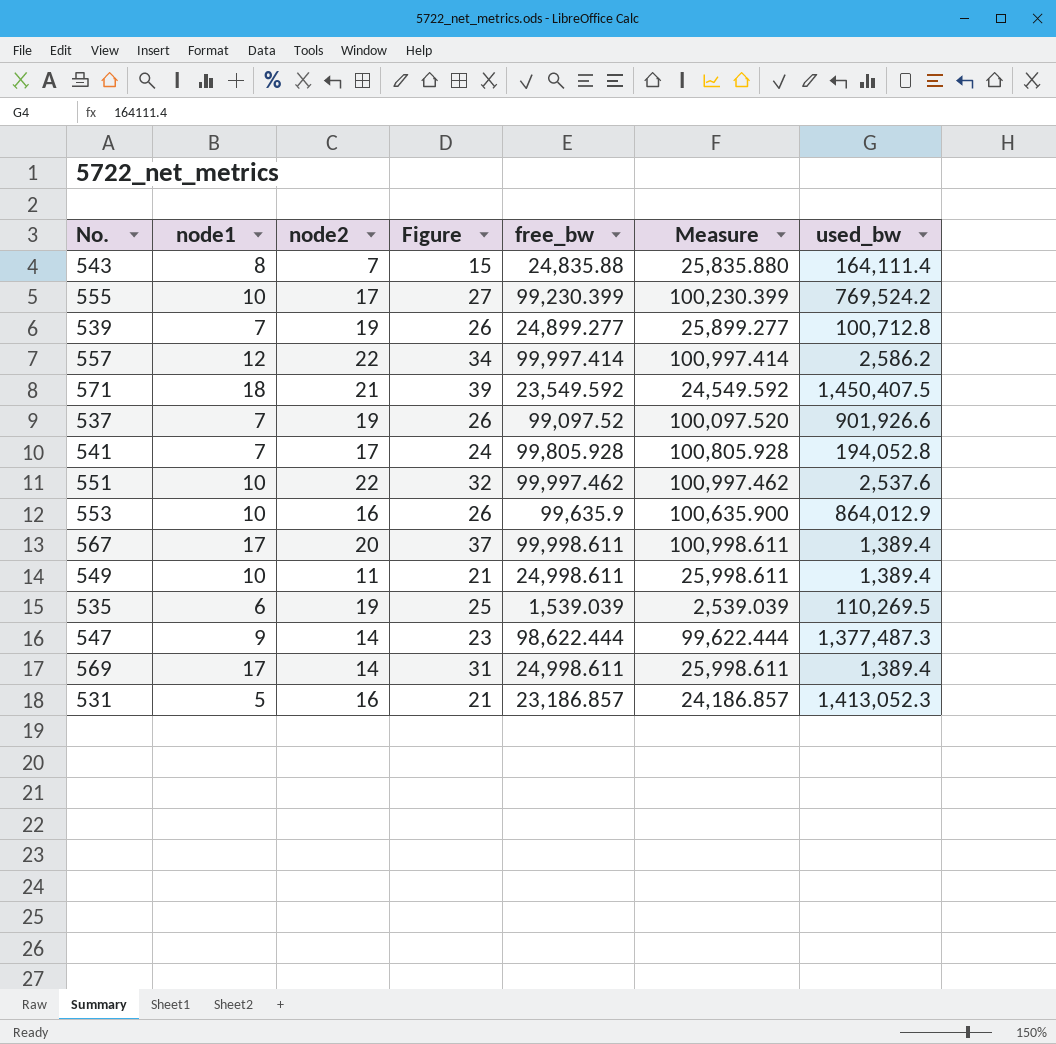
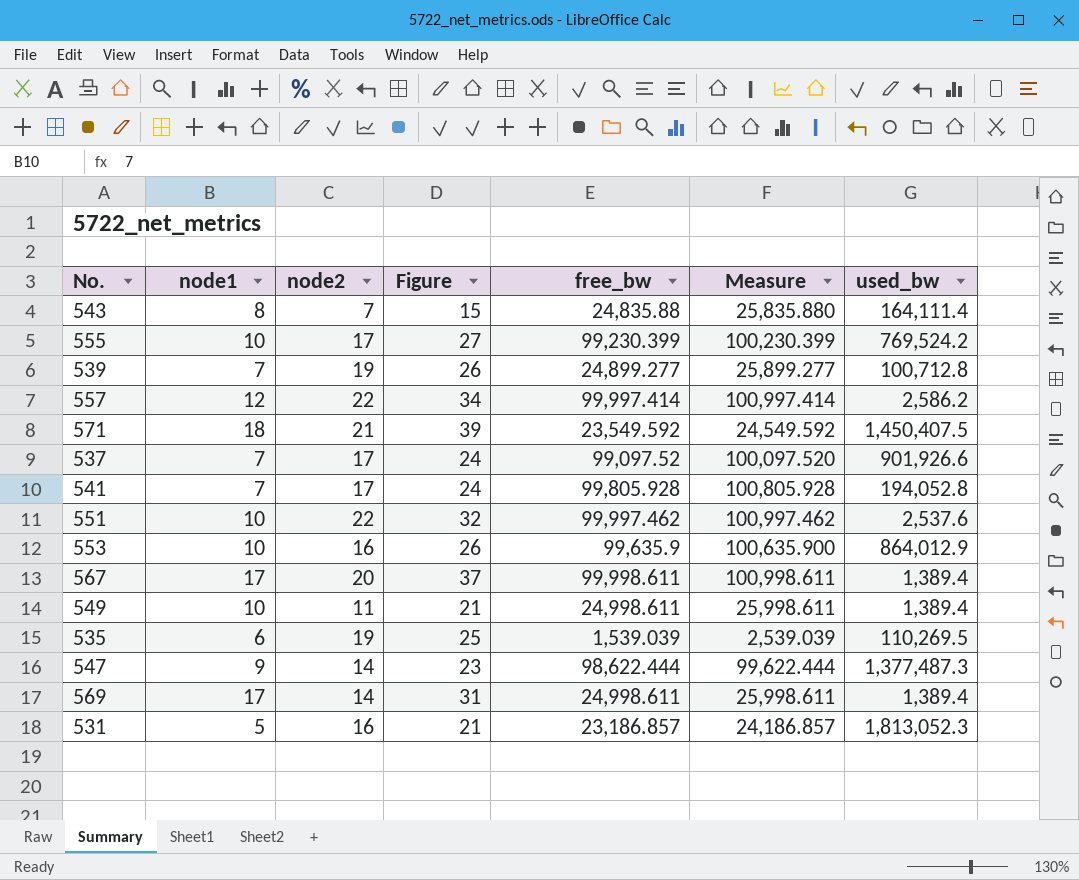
537 | node2: 19 -> 17
537 | Figure: 26 -> 24
531 | used_bw: 1,413,052.3 -> 1,813,052.3

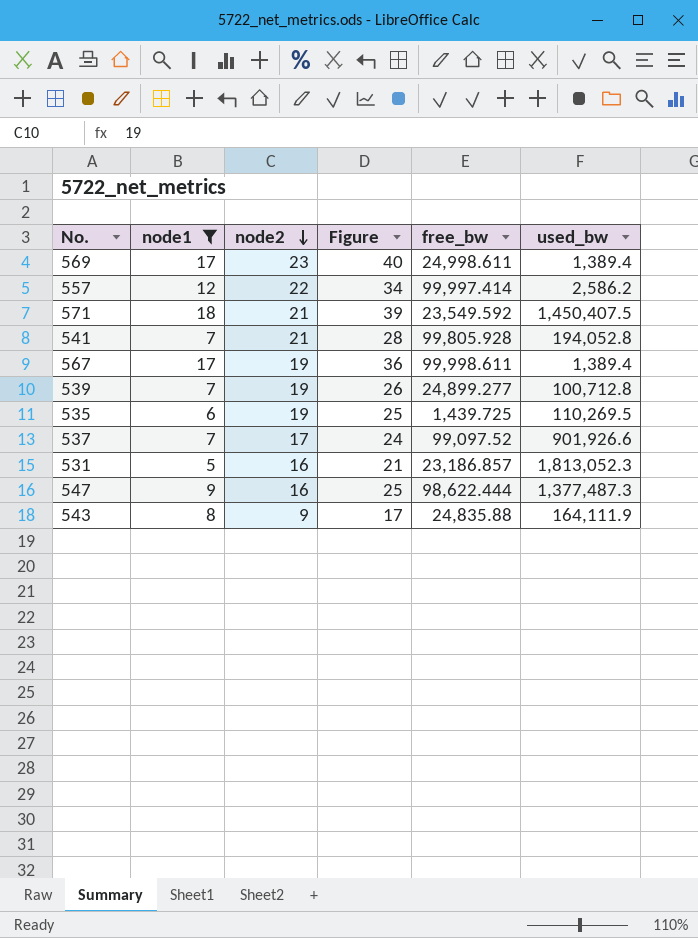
filter: none -> node1 != 10
row order: none -> node2 descending
column Measure | formula: [free_bw] + 1000 -> none
569 | node2: 14 -> 23
569 | Figure: 31 -> 40
541 | node2: 17 -> 21
541 | Figure: 24 -> 28
567 | node2: 20 -> 19
567 | Figure: 37 -> 36
535 | free_bw: 1,539.039 -> 1,439.725
547 | node2: 14 -> 16
547 | Figure: 23 -> 25
543 | node2: 7 -> 9
543 | Figure: 15 -> 17
543 | used_bw: 164,111.4 -> 164,111.9

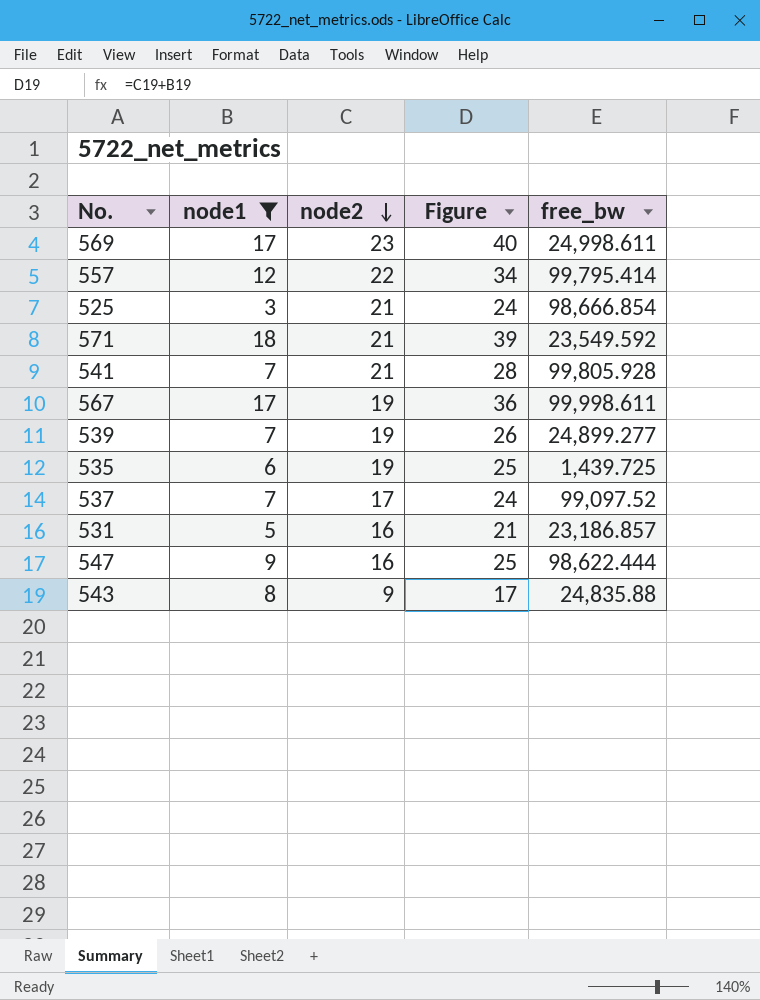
column used_bw | position: 6 -> none
557 | free_bw: 99,997.414 -> 99,795.414
row 525: none -> 3 | 21 | 24 | 98,666.854

